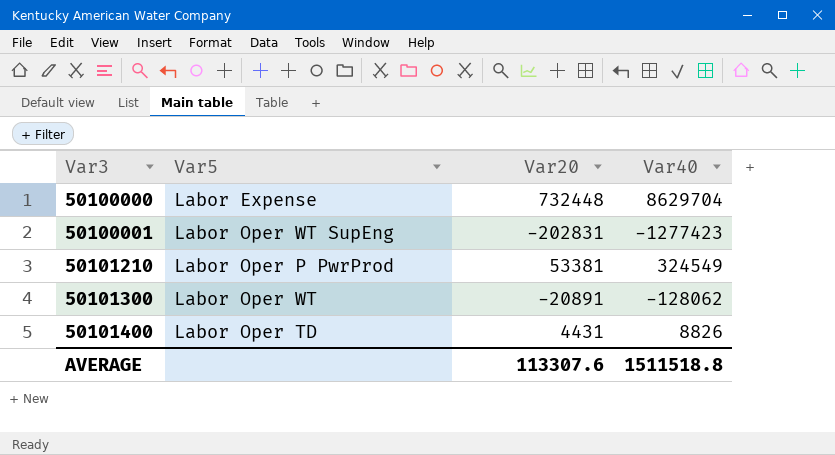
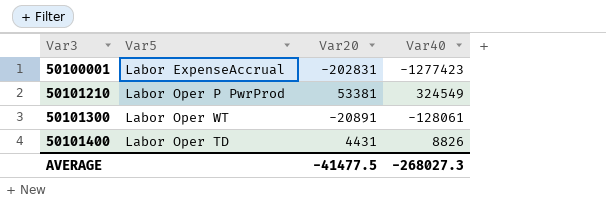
row 50100000: Labor Expense | 732448 | 8629704 -> none
50100001 | Var5: Labor Oper WT SupEng -> Labor ExpenseAccrual
50101300 | Var40: -128062 -> -128061
AVERAGE | Var20: 113307.6 -> -41477.5
AVERAGE | Var40: 1511518.8 -> -268027.3

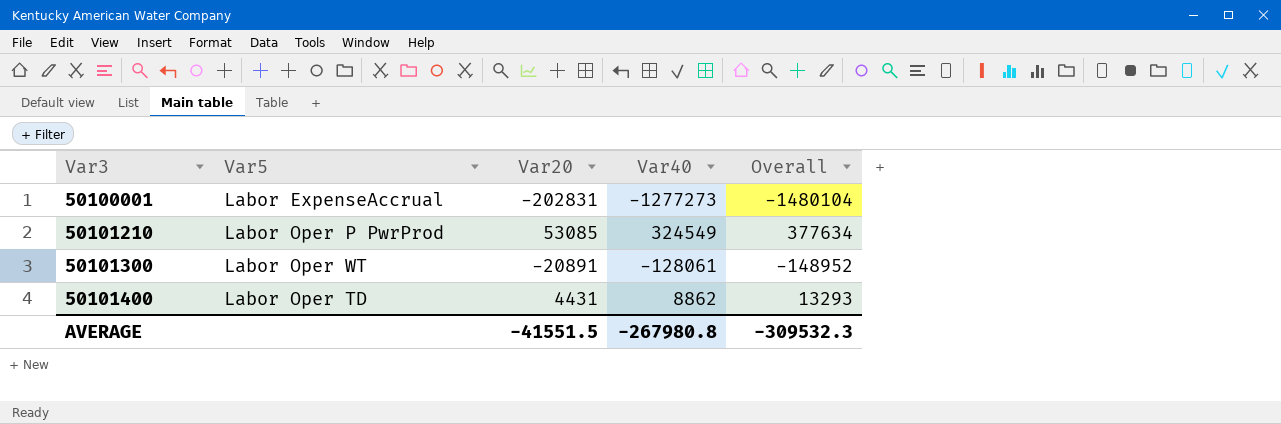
column Overall | formula: none -> [Var20] + [Var40]
50100001 | Var40: -1277423 -> -1277273
50101210 | Var20: 53381 -> 53085
50101400 | Var40: 8826 -> 8862
AVERAGE | Var20: -41477.5 -> -41551.5
AVERAGE | Var40: -268027.3 -> -267980.8

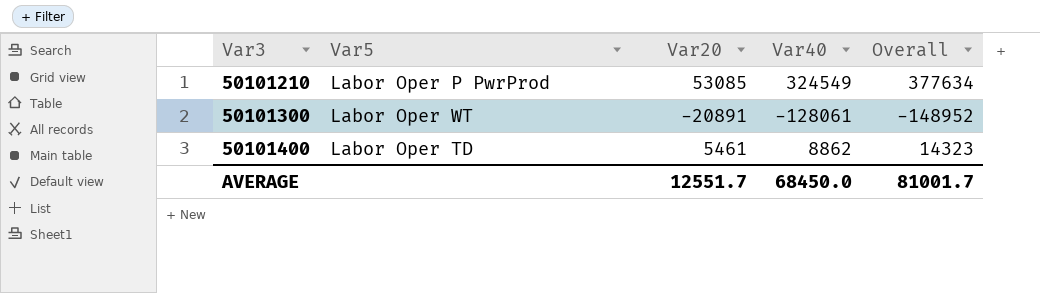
row 50100001: Labor ExpenseAccrual | -202831 | -1277273 | -1480104 -> none
50101400 | Var20: 4431 -> 5461
50101400 | Overall: 13293 -> 14323
AVERAGE | Var20: -41551.5 -> 12551.7
AVERAGE | Var40: -267980.8 -> 68450.0
AVERAGE | Overall: -309532.3 -> 81001.7

